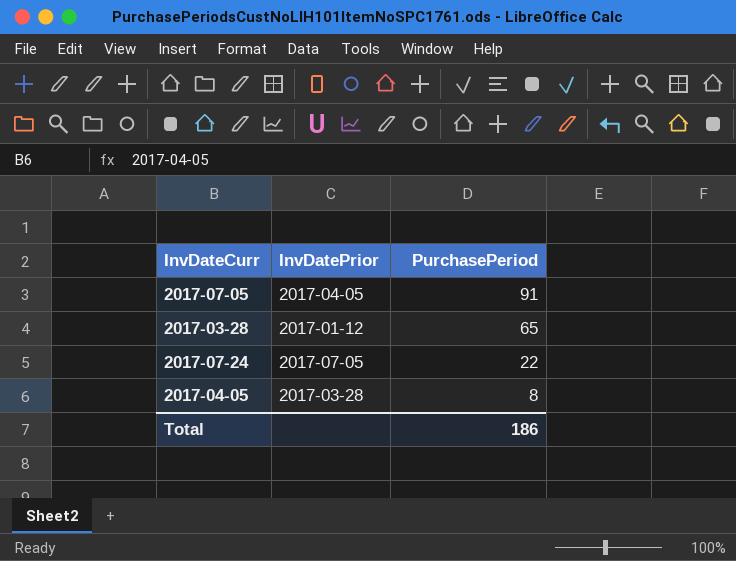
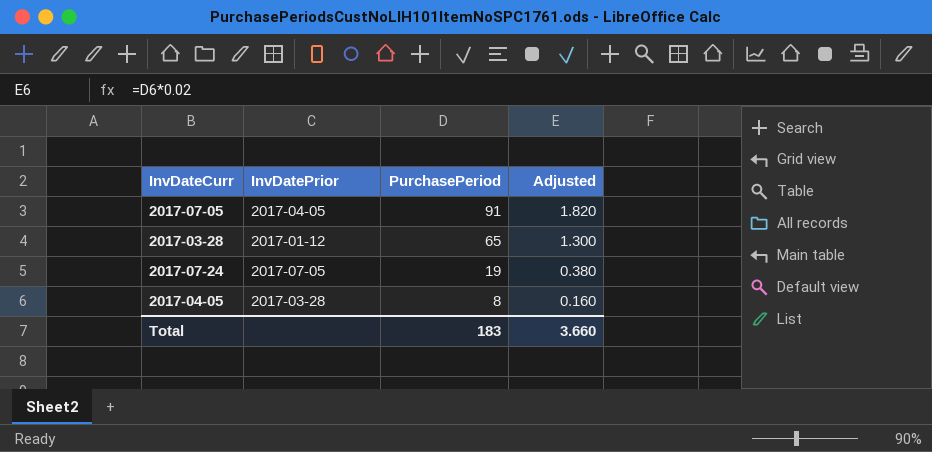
column Adjusted | formula: none -> [PurchasePeriod] * 0.02
2017-07-24 | PurchasePeriod: 22 -> 19
Total | PurchasePeriod: 186 -> 183

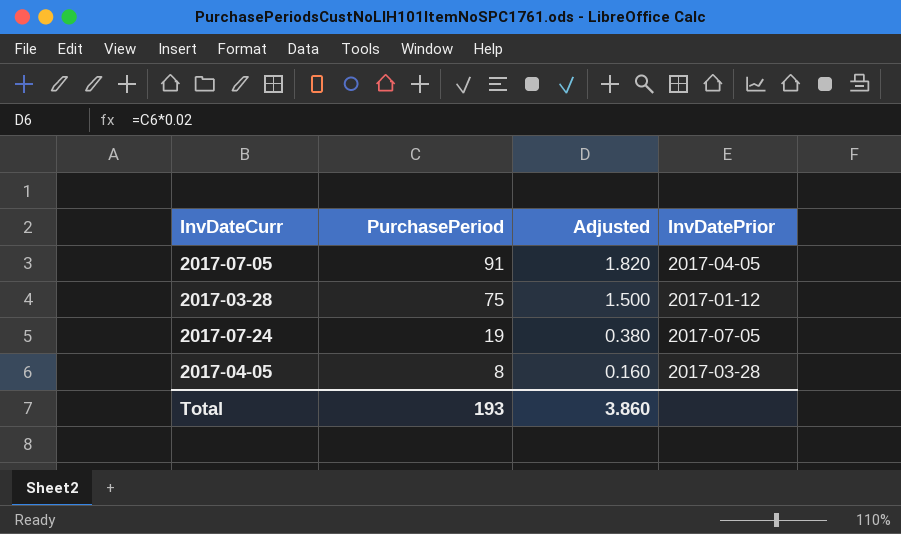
column InvDatePrior | position: 2 -> 4
2017-03-28 | PurchasePeriod: 65 -> 75
2017-03-28 | Adjusted: 1.300 -> 1.500
Total | PurchasePeriod: 183 -> 193
Total | Adjusted: 3.660 -> 3.860

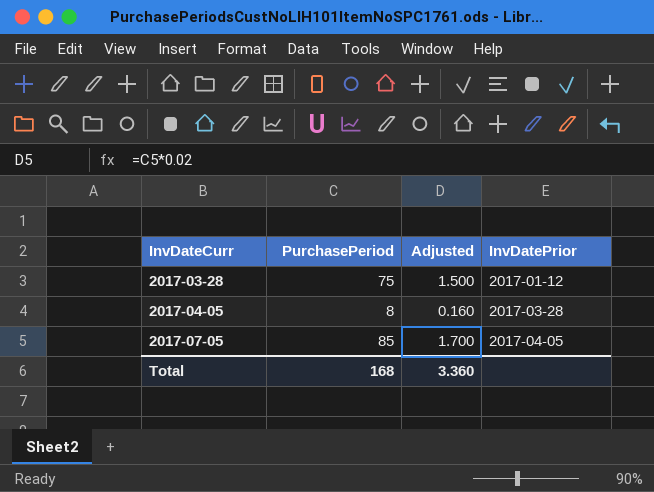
row order: PurchasePeriod descending -> InvDateCurr ascending
row 2017-07-24: 19 | 0.380 | 2017-07-05 -> none
2017-07-05 | PurchasePeriod: 91 -> 85
2017-07-05 | Adjusted: 1.820 -> 1.700
Total | PurchasePeriod: 193 -> 168
Total | Adjusted: 3.860 -> 3.360

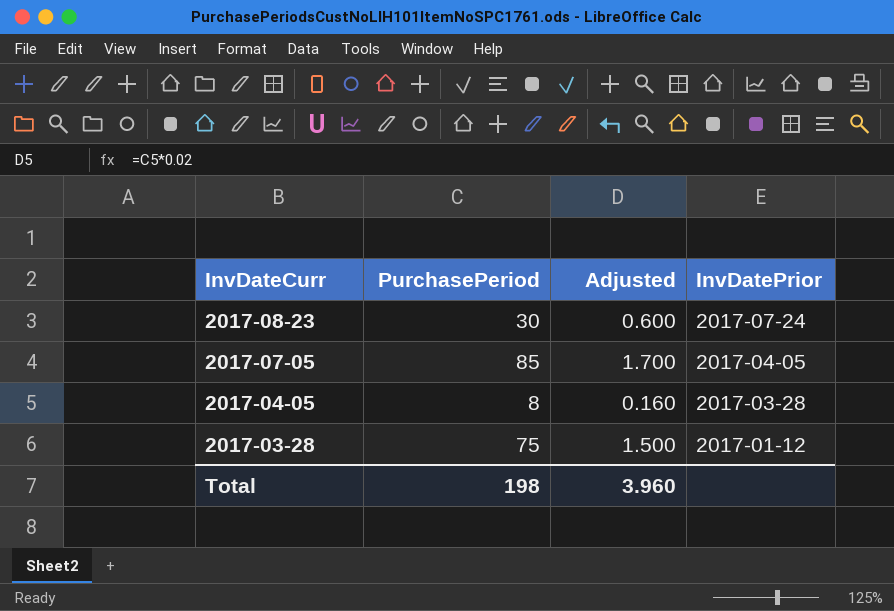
row order: InvDateCurr ascending -> InvDateCurr descending
row 2017-08-23: none -> 30 | 0.600 | 2017-07-24
Total | PurchasePeriod: 168 -> 198
Total | Adjusted: 3.360 -> 3.960

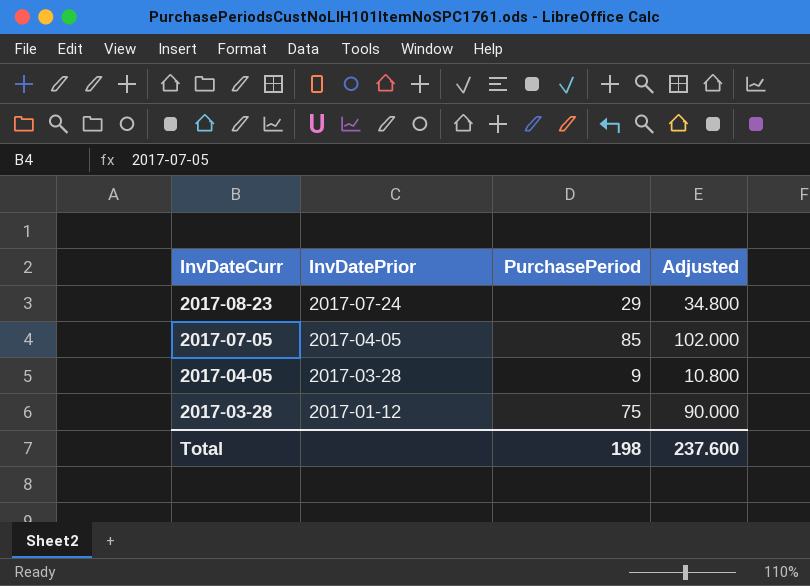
column InvDatePrior | position: 4 -> 2
column Adjusted | formula: [PurchasePeriod] * 0.02 -> [PurchasePeriod] * 1.2
2017-08-23 | PurchasePeriod: 30 -> 29
2017-04-05 | PurchasePeriod: 8 -> 9
Total | Adjusted: 3.960 -> 237.600

